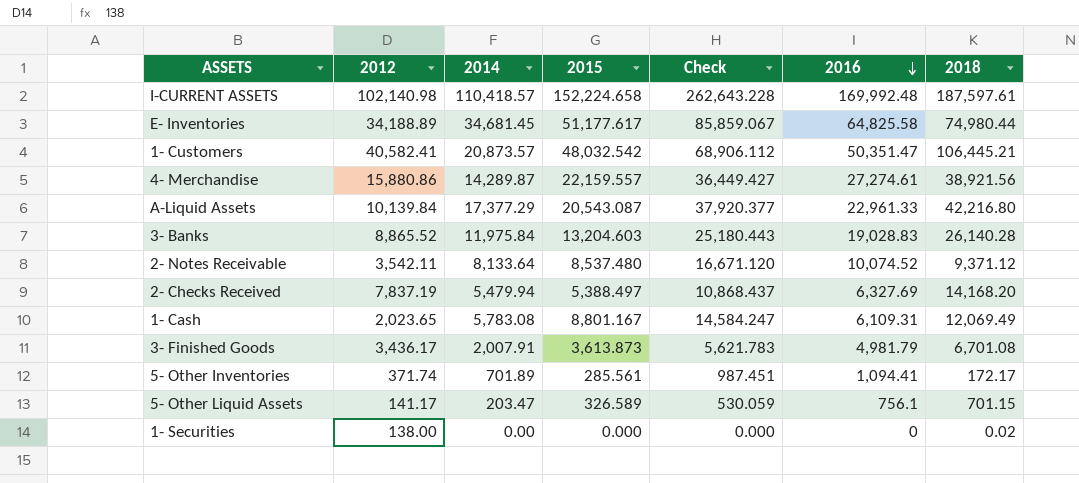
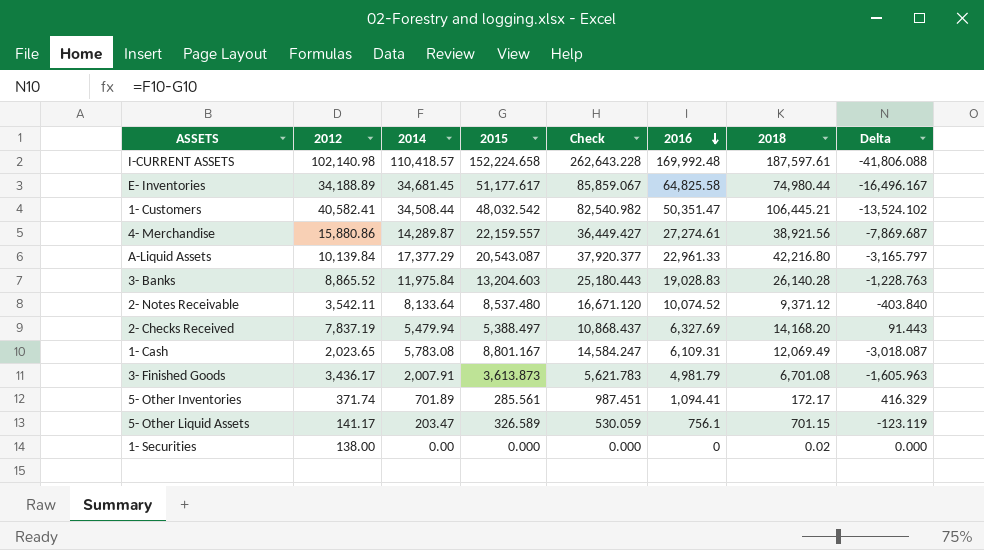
column Delta | formula: none -> [2014] - [2015]
1- Customers | 2014: 20,873.57 -> 34,508.44
1- Customers | Check: 68,906.112 -> 82,540.982

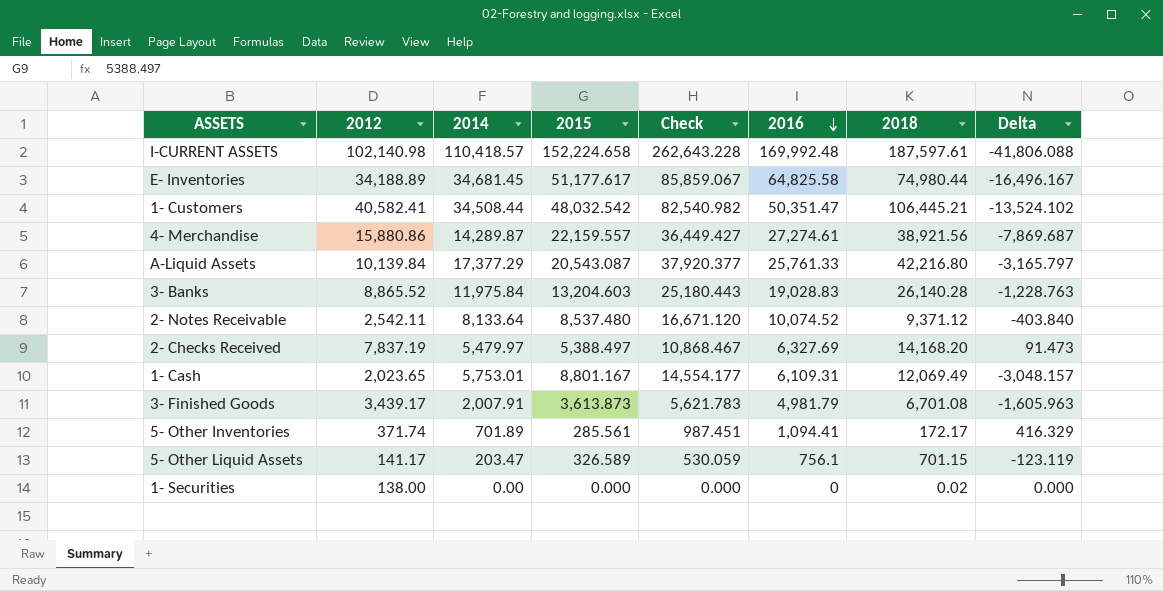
A-Liquid Assets | 2016: 22,961.33 -> 25,761.33
2- Notes Receivable | 2012: 3,542.11 -> 2,542.11
2- Checks Received | 2014: 5,479.94 -> 5,479.97
2- Checks Received | Check: 10,868.437 -> 10,868.467
2- Checks Received | Delta: 91.443 -> 91.473
1- Cash | 2014: 5,783.08 -> 5,753.01
1- Cash | Check: 14,584.247 -> 14,554.177
1- Cash | Delta: -3,018.087 -> -3,048.157
3- Finished Goods | 2012: 3,436.17 -> 3,439.17

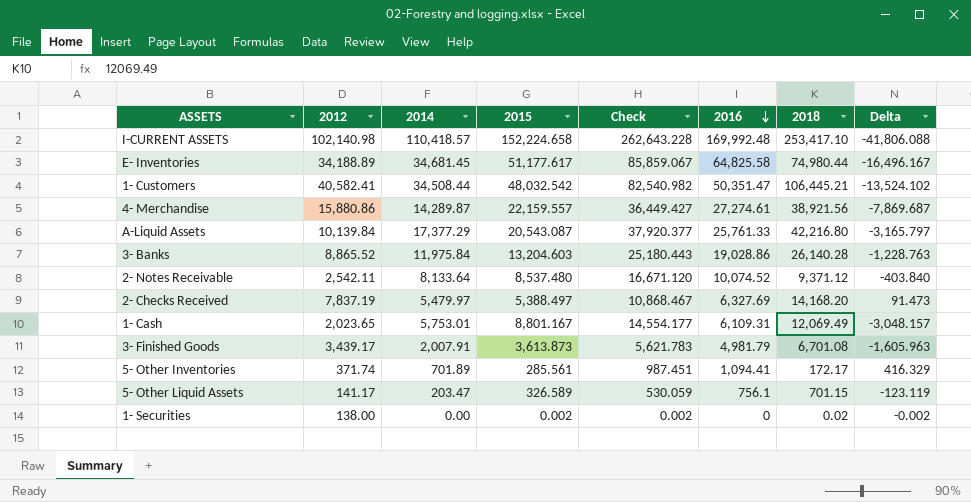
I-CURRENT ASSETS | 2018: 187,597.61 -> 253,417.10
3- Banks | 2016: 19,028.83 -> 19,028.86
1- Securities | 2015: 0.000 -> 0.002
1- Securities | Check: 0.000 -> 0.002
1- Securities | Delta: 0.000 -> -0.002

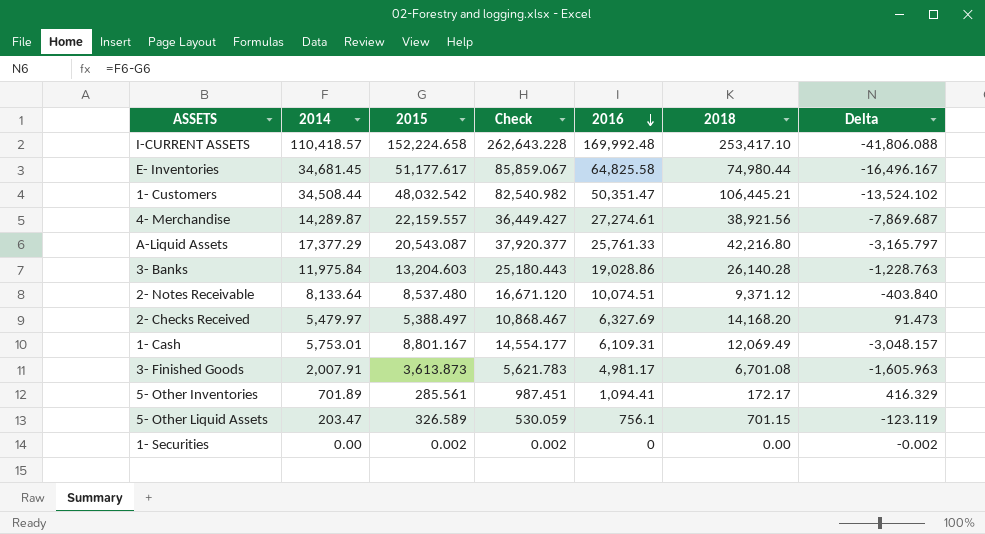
column 2012 | position: 2 -> none
2- Notes Receivable | 2016: 10,074.52 -> 10,074.51
3- Finished Goods | 2016: 4,981.79 -> 4,981.17
1- Securities | 2018: 0.02 -> 0.00

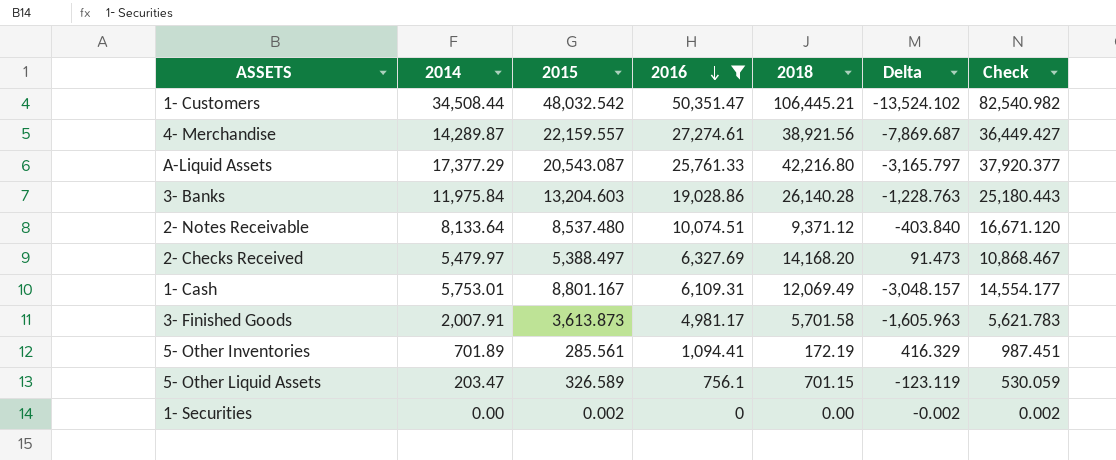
filter: none -> 2016 <= 50,351.47
column Check | position: 4 -> 7
3- Finished Goods | 2018: 6,701.08 -> 5,701.58
5- Other Inventories | 2018: 172.17 -> 172.19

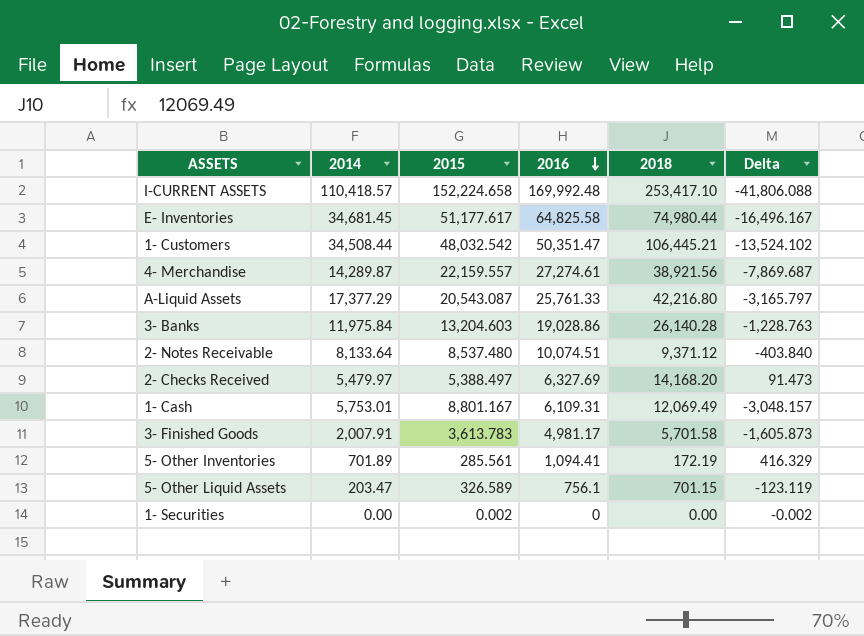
filter: 2016 <= 50,351.47 -> none
column Check | formula: [2014] + [2015] -> none
3- Finished Goods | 2015: 3,613.873 -> 3,613.783
3- Finished Goods | Delta: -1,605.963 -> -1,605.873

